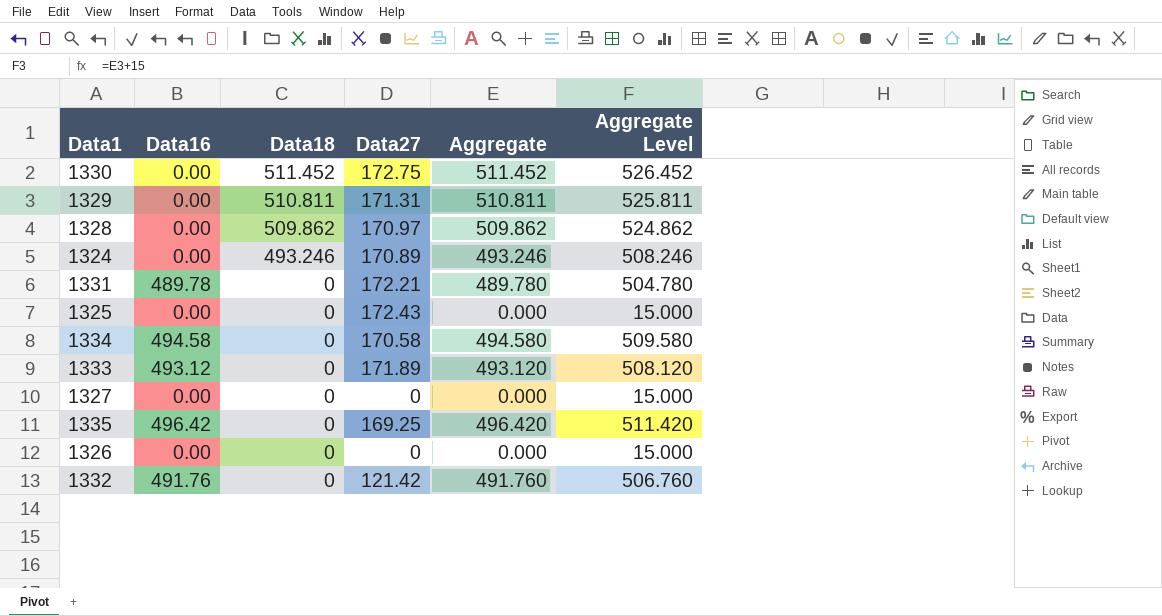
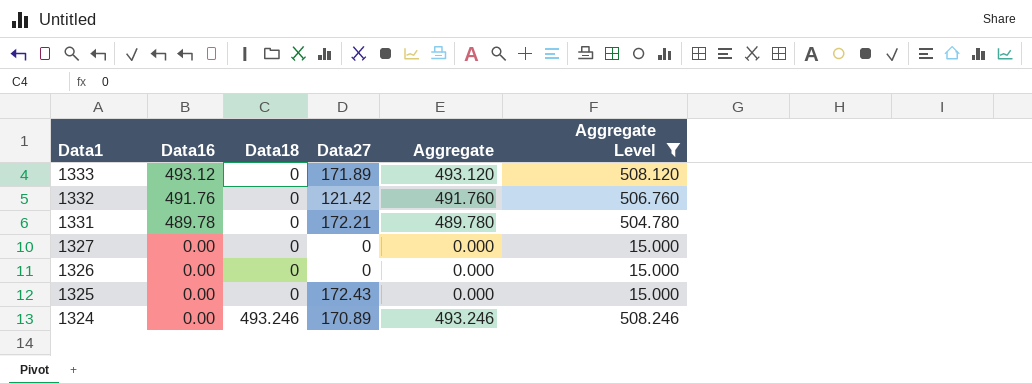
filter: none -> Aggregate Level <= 508.246
row order: Data18 descending -> Data1 descending

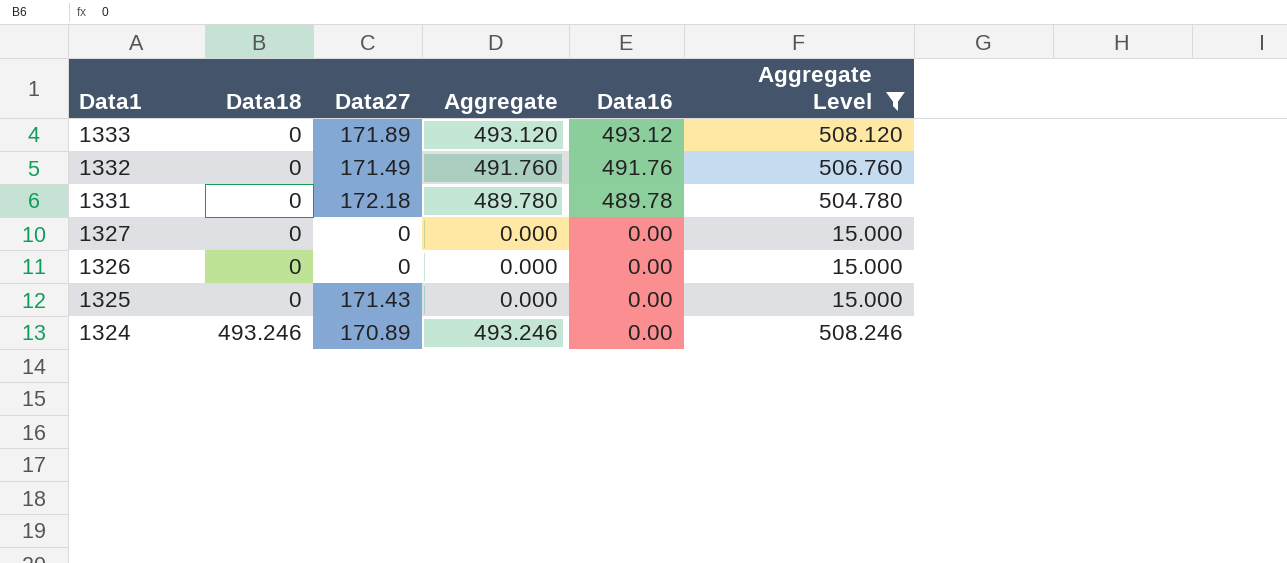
column Data16 | position: 2 -> 5
1332 | Data27: 121.42 -> 171.49
1331 | Data27: 172.21 -> 172.18
1325 | Data27: 172.43 -> 171.43

